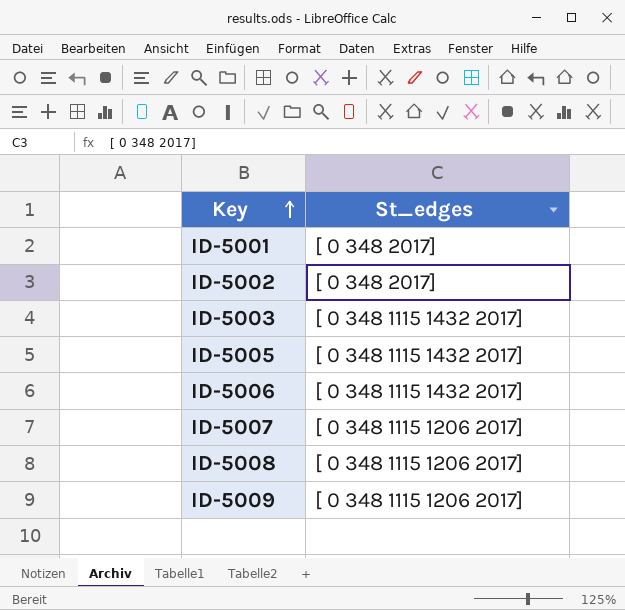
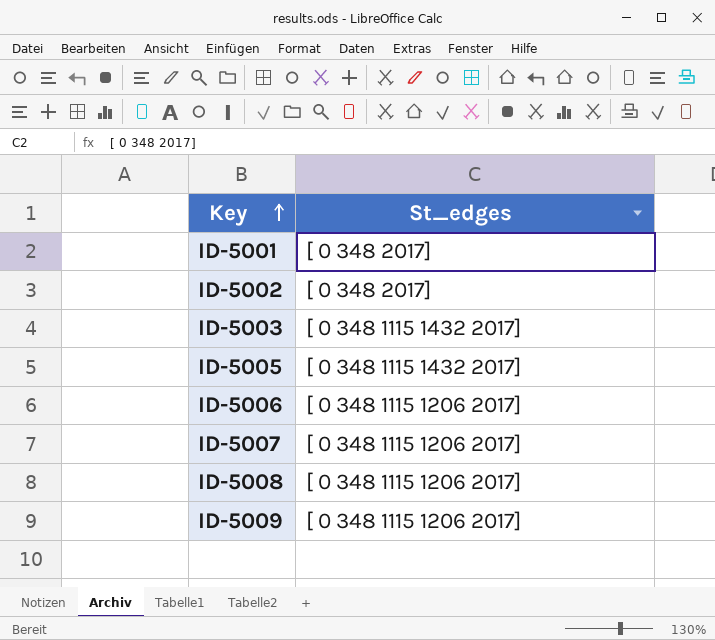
ID-5006 | St_edges: [ 0 348 1115 1432 2017] -> [ 0 348 1115 1206 2017]

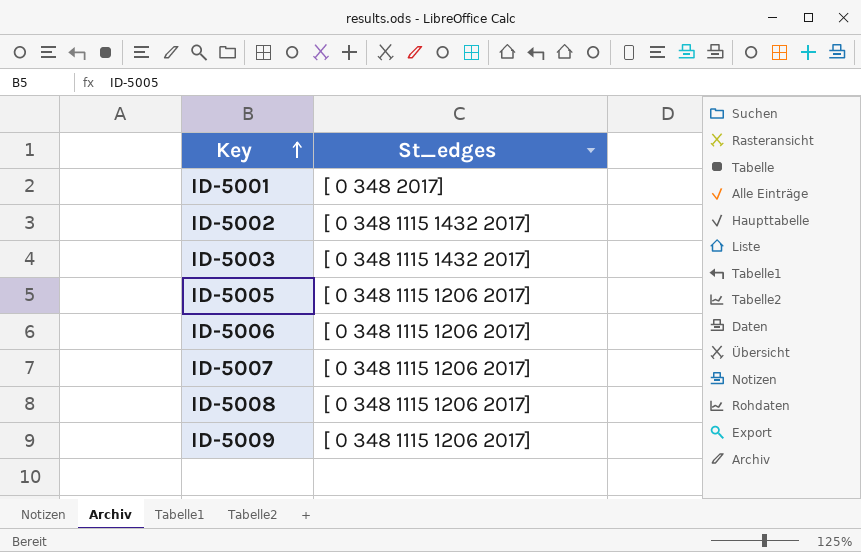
ID-5002 | St_edges: [ 0 348 2017] -> [ 0 348 1115 1432 2017]
ID-5005 | St_edges: [ 0 348 1115 1432 2017] -> [ 0 348 1115 1206 2017]

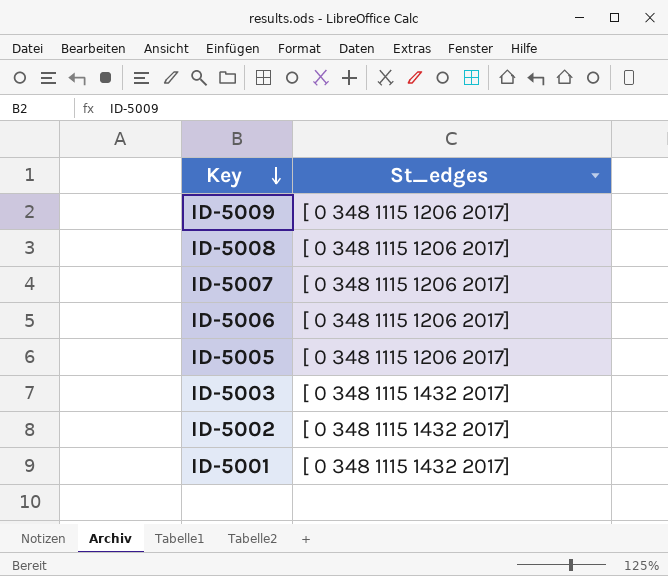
row order: Key ascending -> Key descending
ID-5001 | St_edges: [ 0 348 2017] -> [ 0 348 1115 1432 2017]

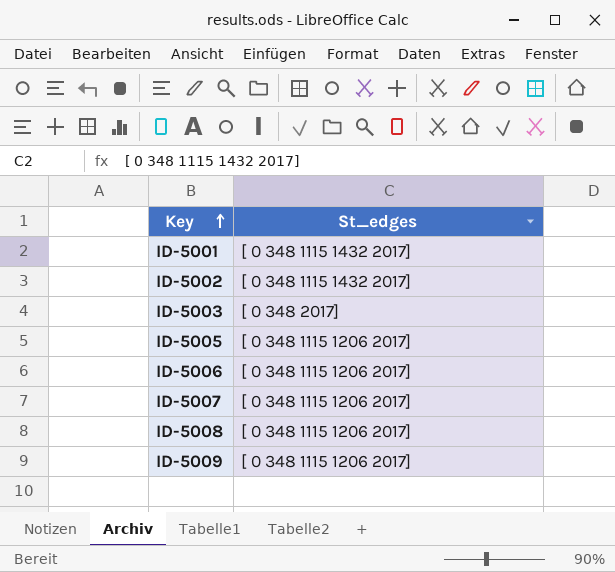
row order: Key descending -> Key ascending
ID-5003 | St_edges: [ 0 348 1115 1432 2017] -> [ 0 348 2017]

